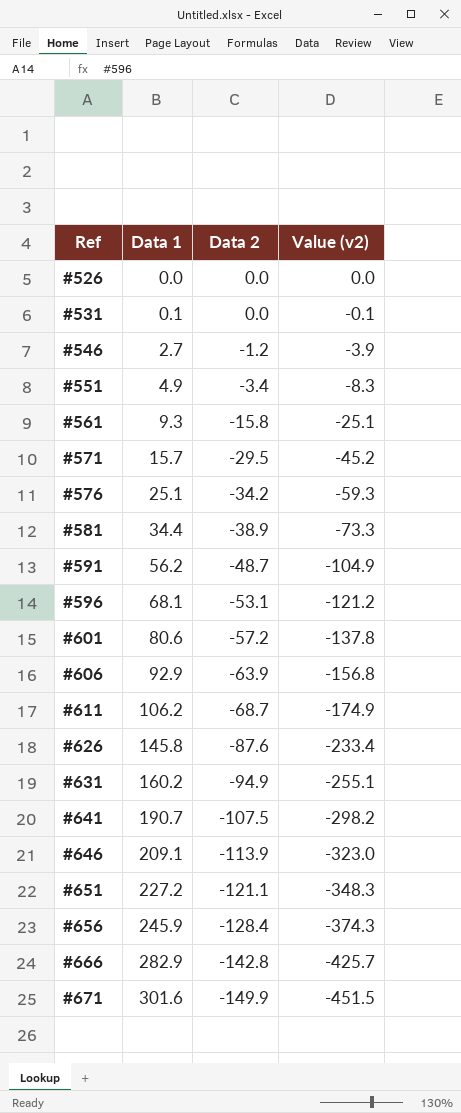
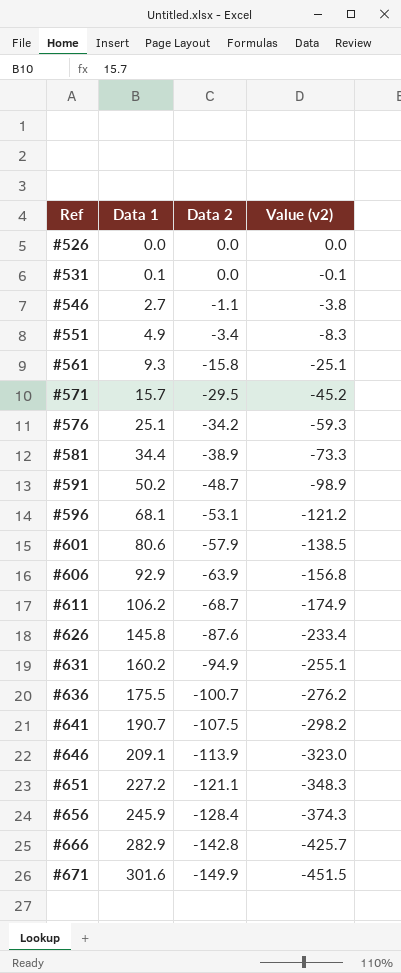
#546 | Data 2: -1.2 -> -1.1
#546 | Value (v2): -3.9 -> -3.8
#591 | Data 1: 56.2 -> 50.2
#591 | Value (v2): -104.9 -> -98.9
#601 | Data 2: -57.2 -> -57.9
#601 | Value (v2): -137.8 -> -138.5
row #636: none -> 175.5 | -100.7 | -276.2

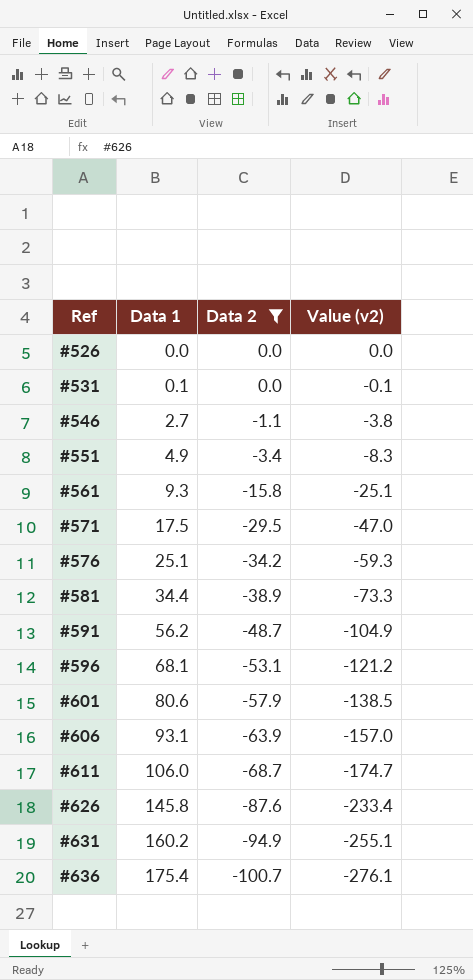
filter: none -> Data 2 >= -100.7
#571 | Data 1: 15.7 -> 17.5
#571 | Value (v2): -45.2 -> -47.0
#591 | Data 1: 50.2 -> 56.2
#591 | Value (v2): -98.9 -> -104.9
#606 | Data 1: 92.9 -> 93.1
#606 | Value (v2): -156.8 -> -157.0
#611 | Data 1: 106.2 -> 106.0
#611 | Value (v2): -174.9 -> -174.7
#636 | Data 1: 175.5 -> 175.4
#636 | Value (v2): -276.2 -> -276.1

